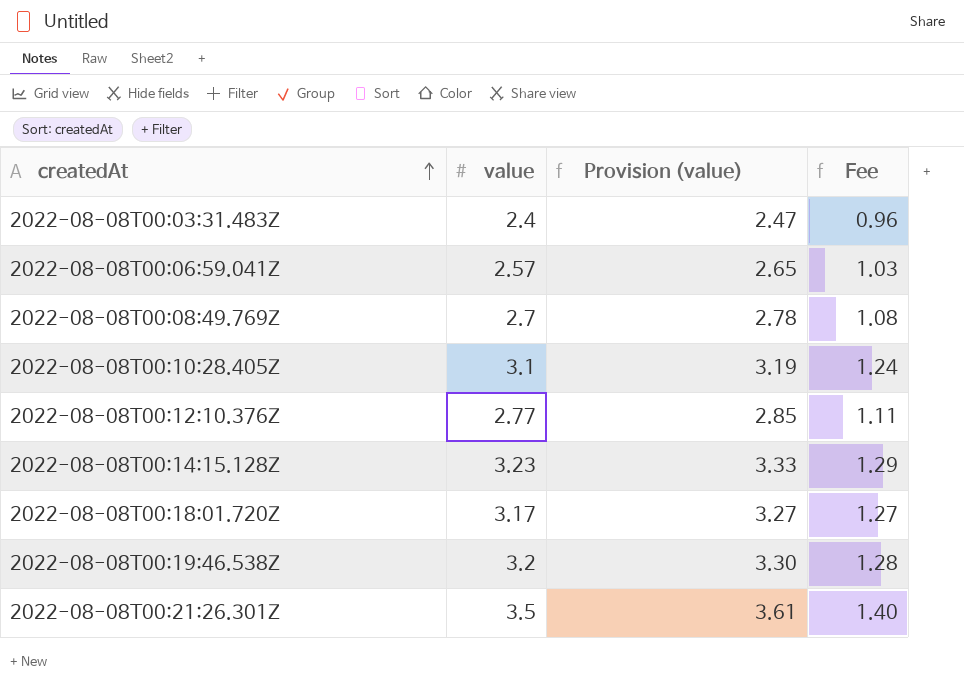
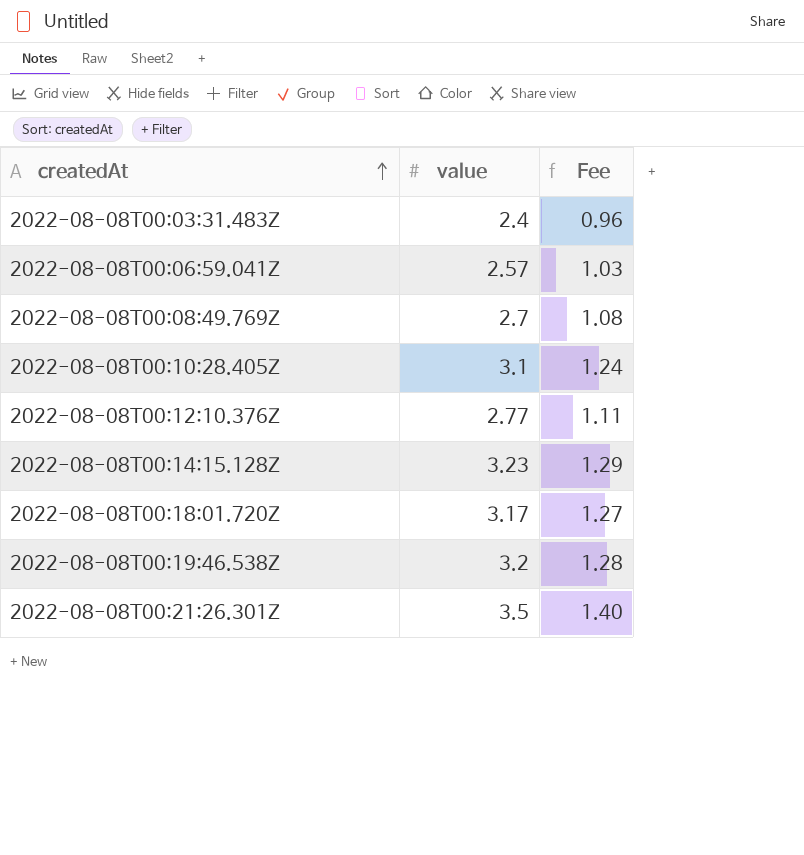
column Provision (value) | formula: [value] * 1.03 -> none

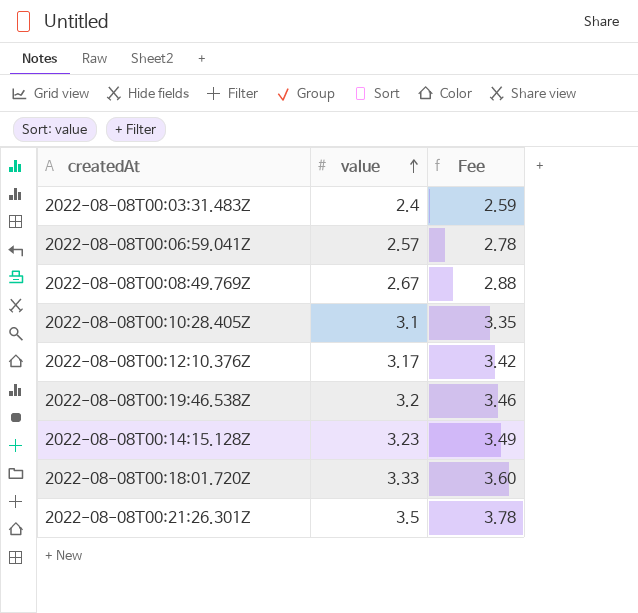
row order: createdAt ascending -> value ascending
column Fee | formula: [value] * 0.4 -> [value] * 1.08
2022-08-08T00:08:49.769Z | value: 2.7 -> 2.67
2022-08-08T00:12:10.376Z | value: 2.77 -> 3.17
2022-08-08T00:18:01.720Z | value: 3.17 -> 3.33

